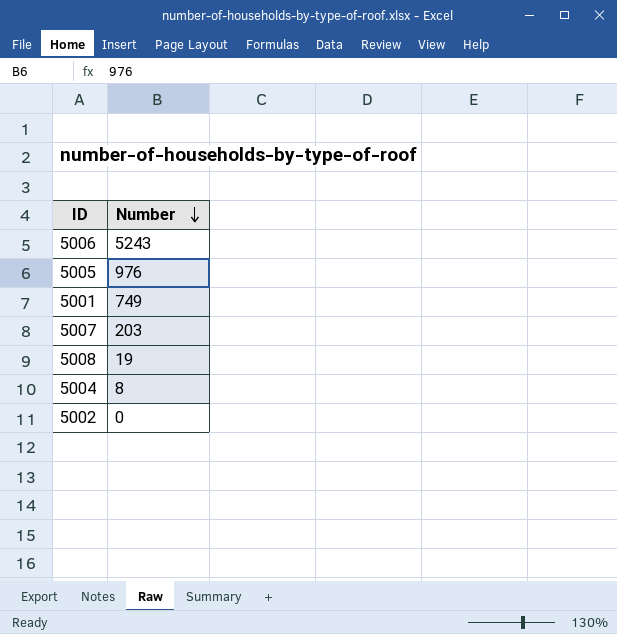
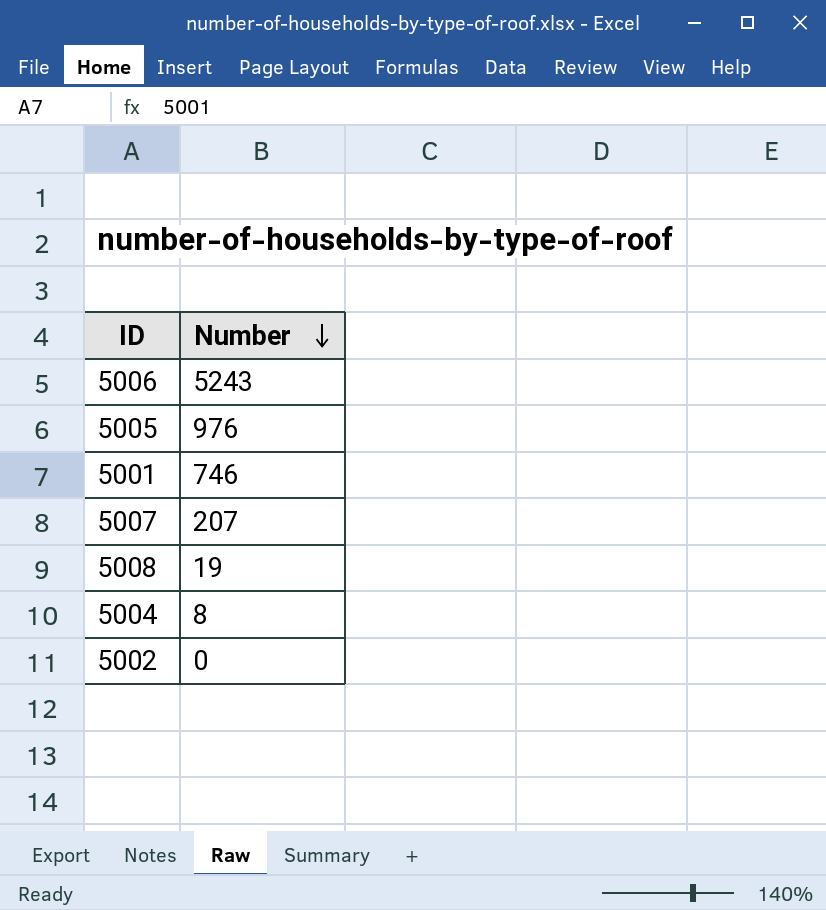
5001 | Number: 749 -> 746
5007 | Number: 203 -> 207

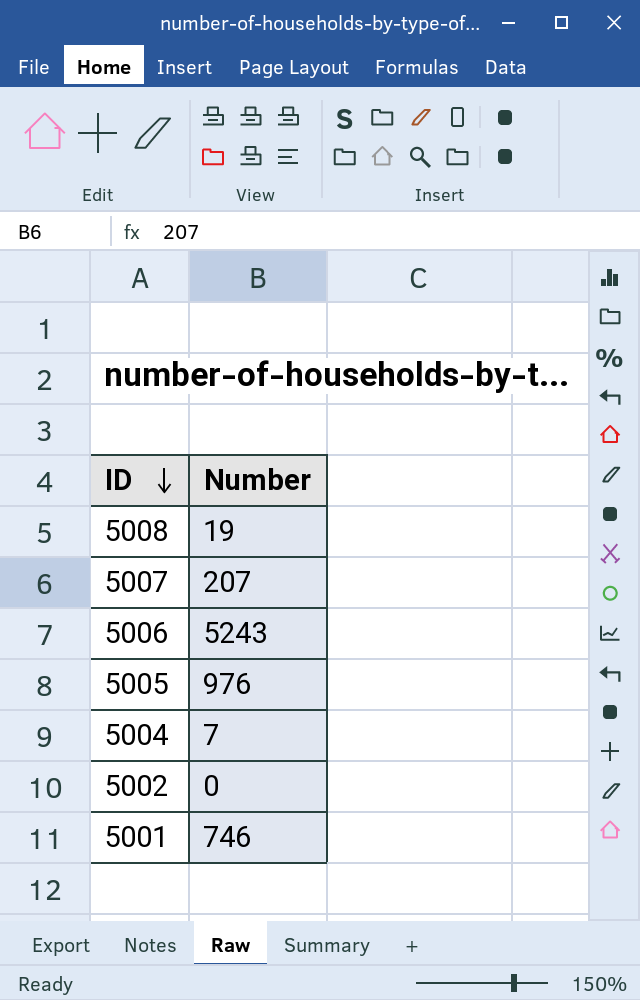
row order: Number descending -> ID descending
5004 | Number: 8 -> 7

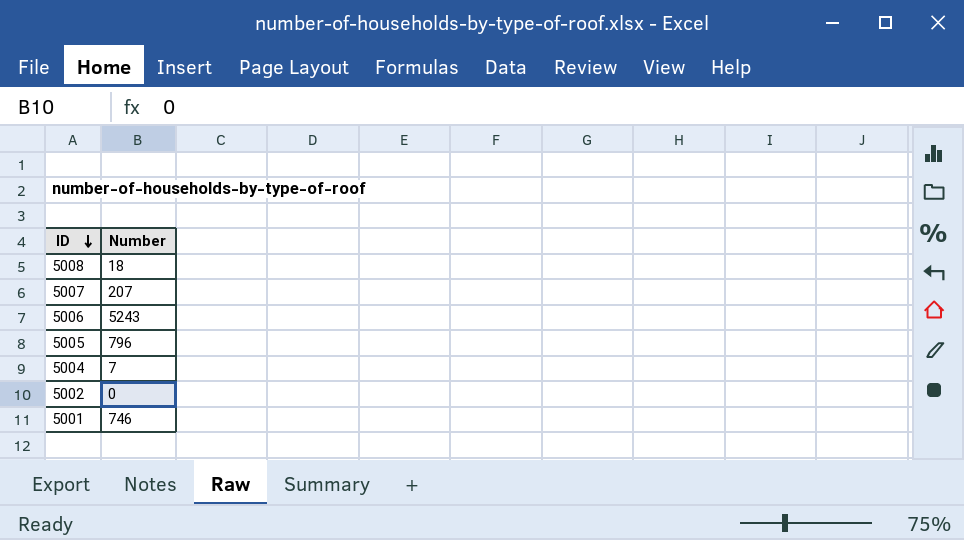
5008 | Number: 19 -> 18
5005 | Number: 976 -> 796

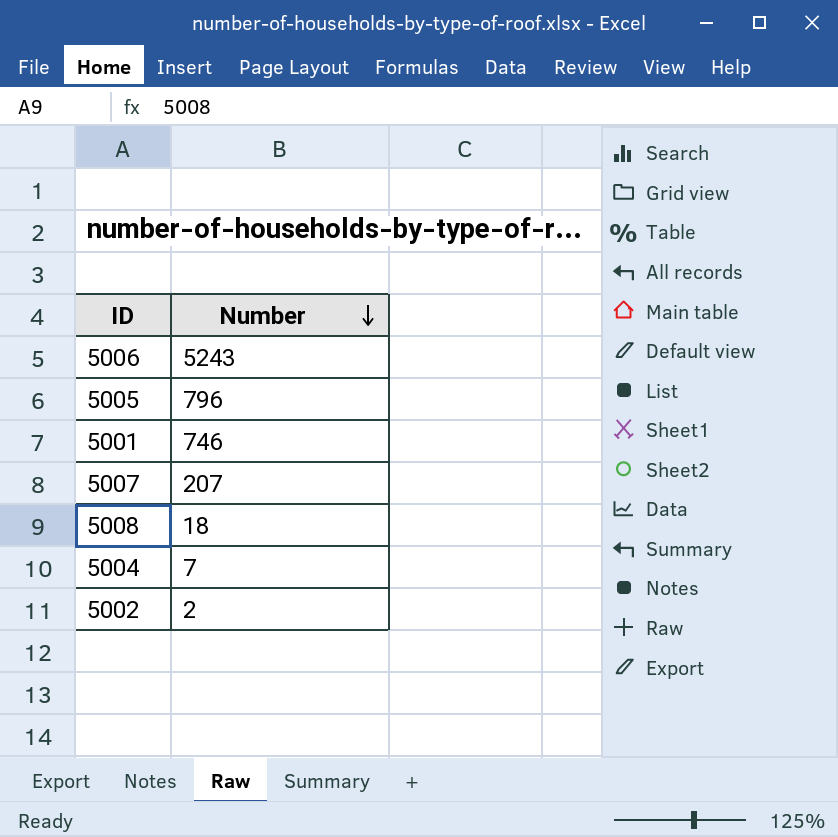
row order: ID descending -> Number descending
5002 | Number: 0 -> 2

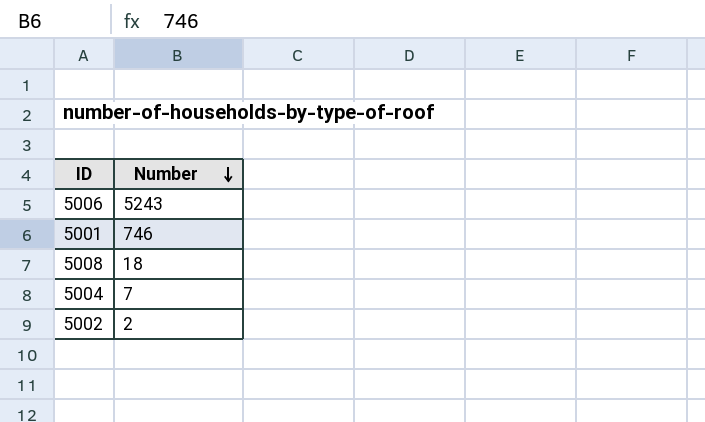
row 5005: 796 -> none
row 5007: 207 -> none

